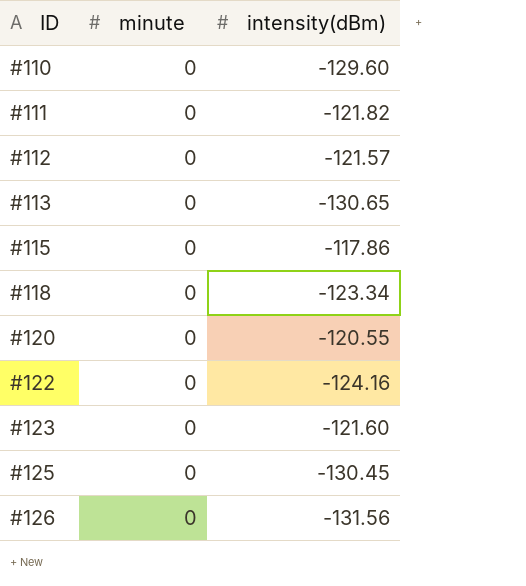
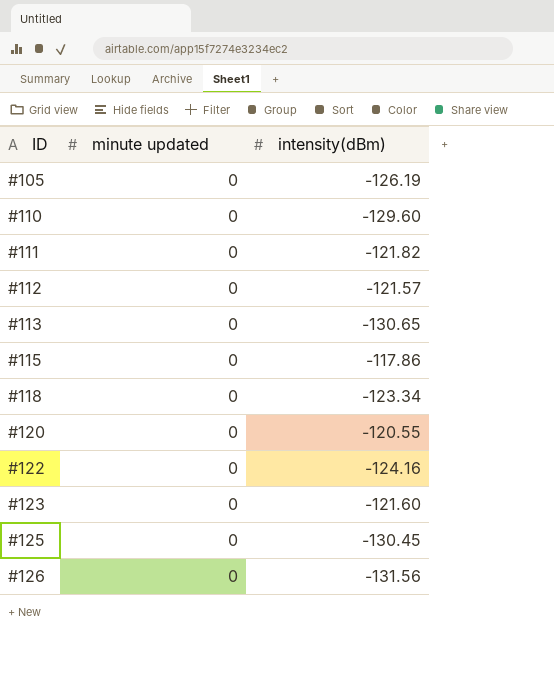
column name: minute -> minute updated
row #105: none -> 0 | -126.19

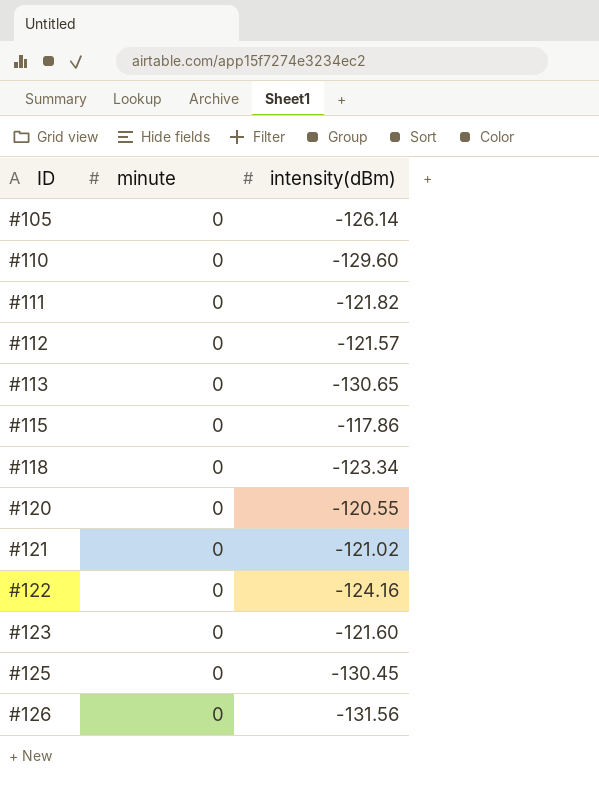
column name: minute updated -> minute
#105 | intensity(dBm): -126.19 -> -126.14
row #121: none -> 0 | -121.02

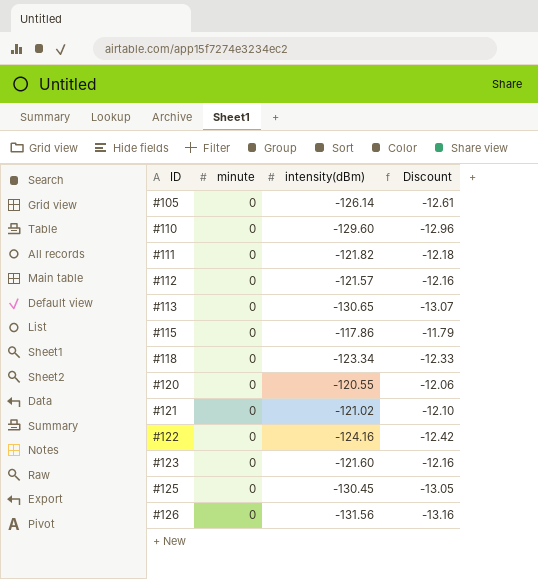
column Discount | formula: none -> [intensity(dBm)] * 0.1

